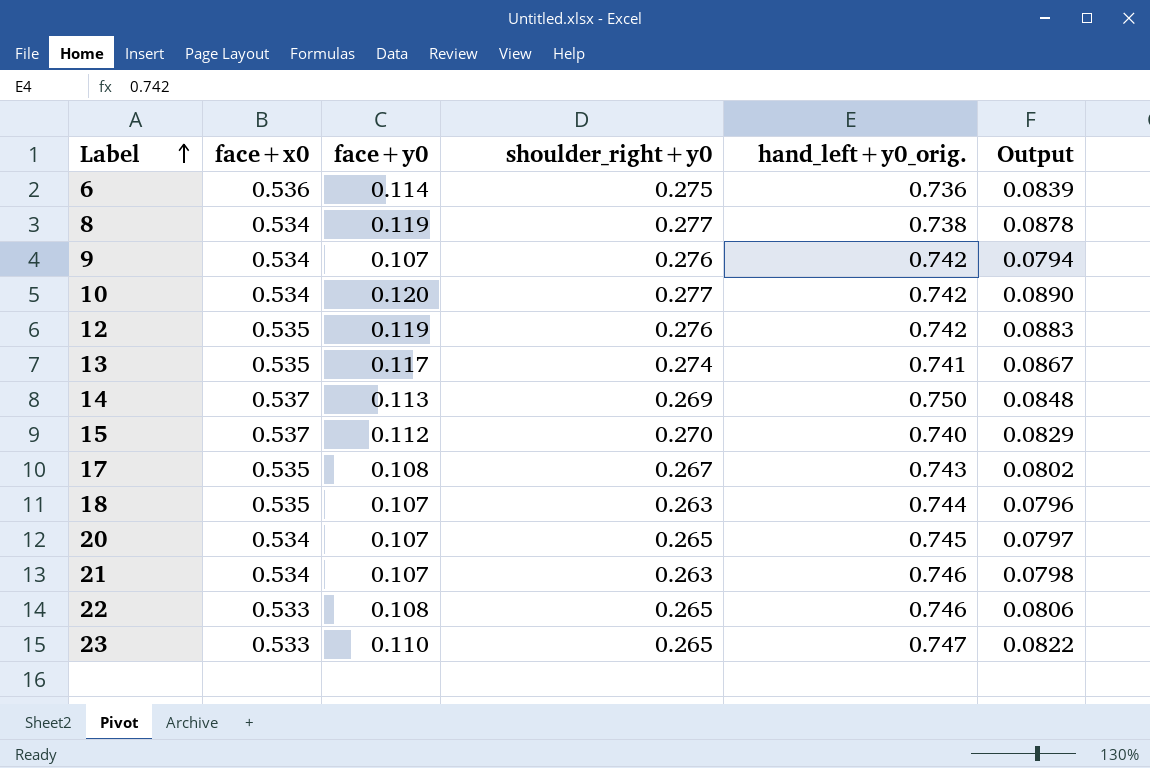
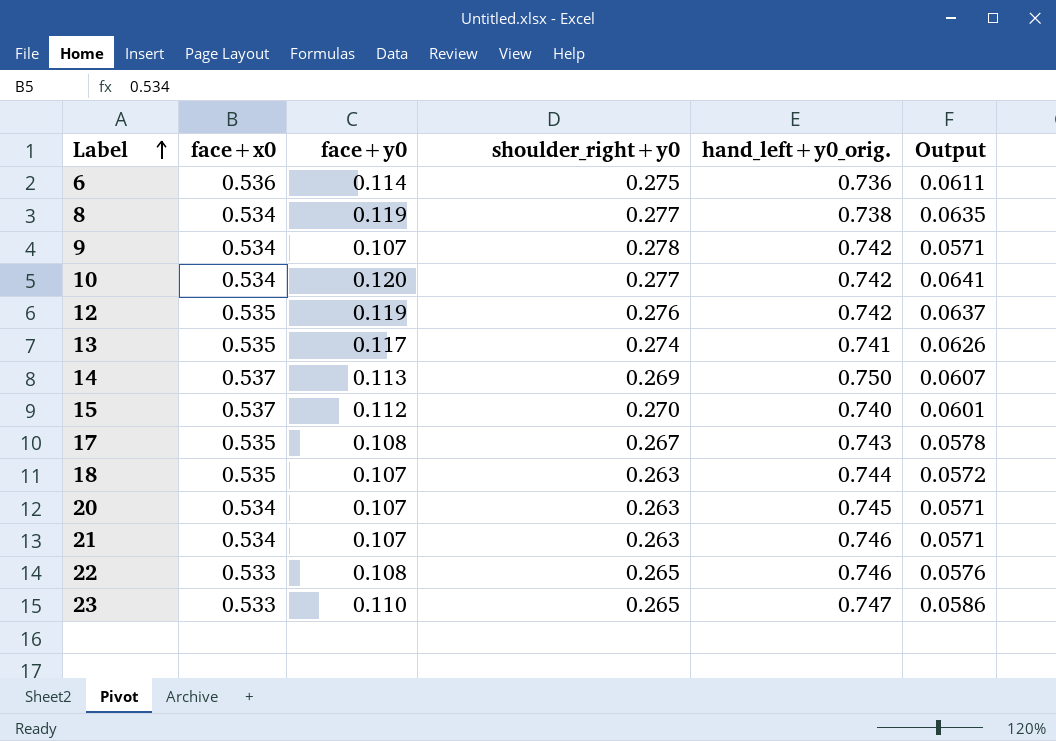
column Output | formula: [face+y0] * [hand_left+y0_orig.] -> [face+x0] * [face+y0]
9 | shoulder_right+y0: 0.276 -> 0.278
20 | shoulder_right+y0: 0.265 -> 0.263

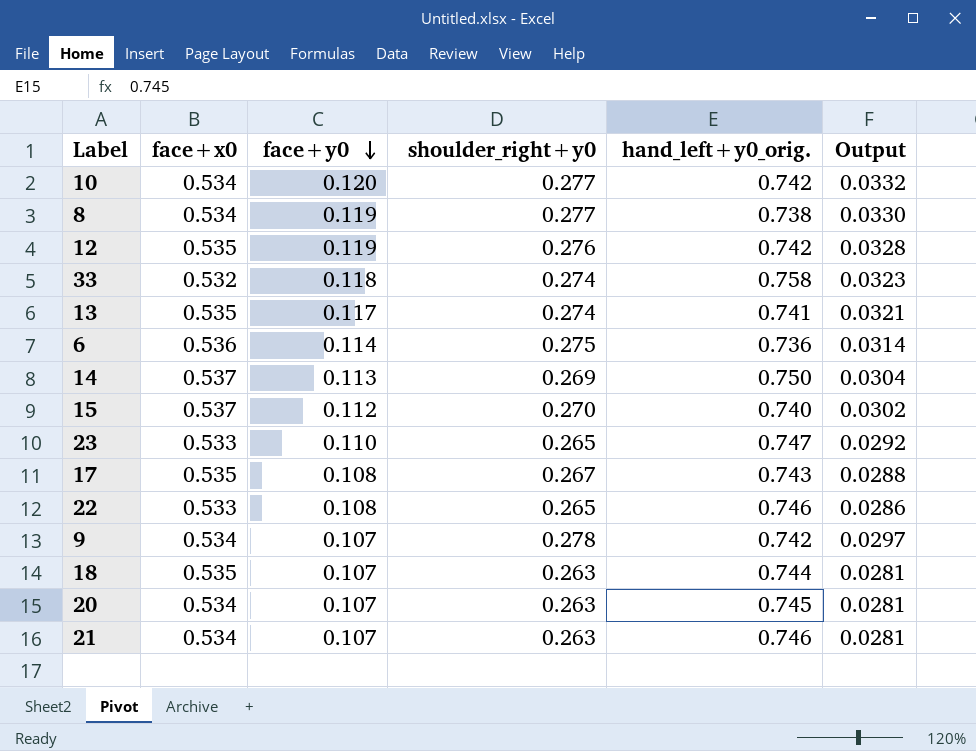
row order: Label ascending -> face+y0 descending
column Output | formula: [face+x0] * [face+y0] -> [face+y0] * [shoulder_right+y0]
row 33: none -> 0.532 | 0.118 | 0.274 | 0.758 | 0.0323

